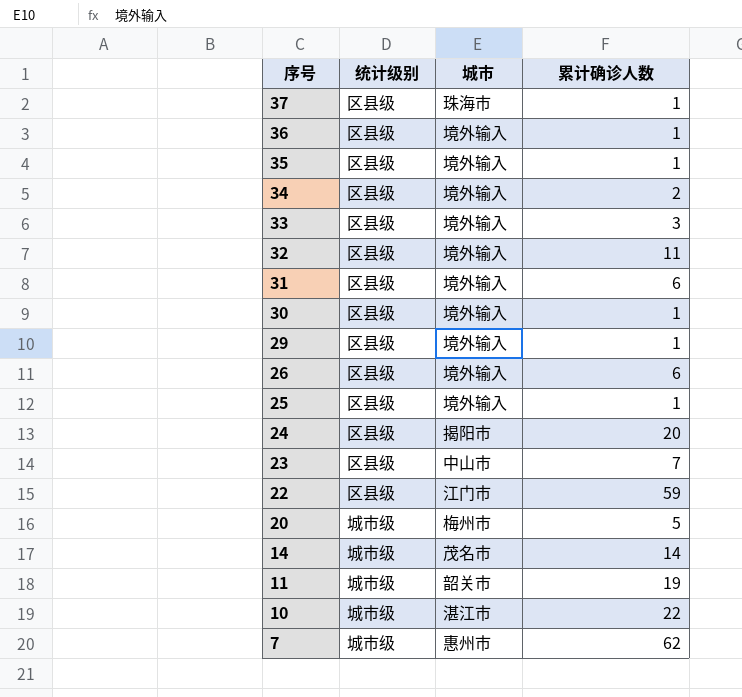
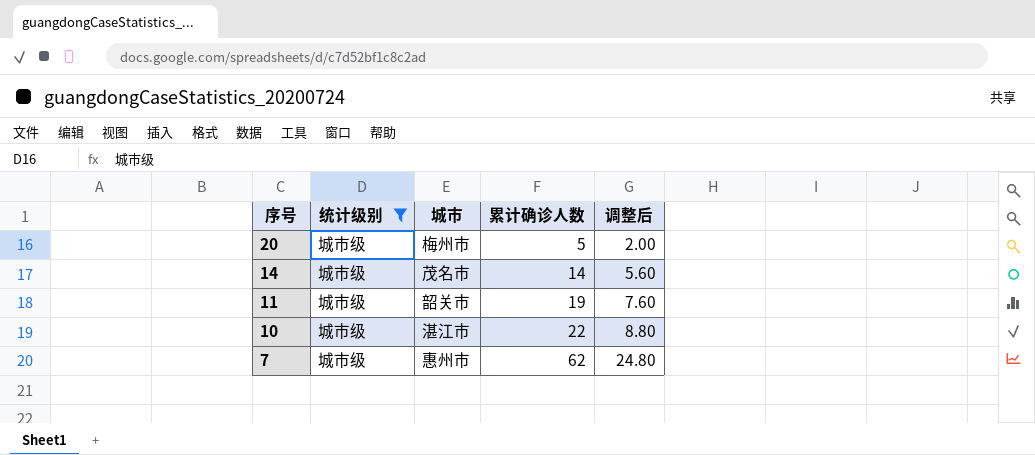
filter: none -> 统计级别 = 城市级
column 调整后 | formula: none -> [累计确诊人数] * 0.4

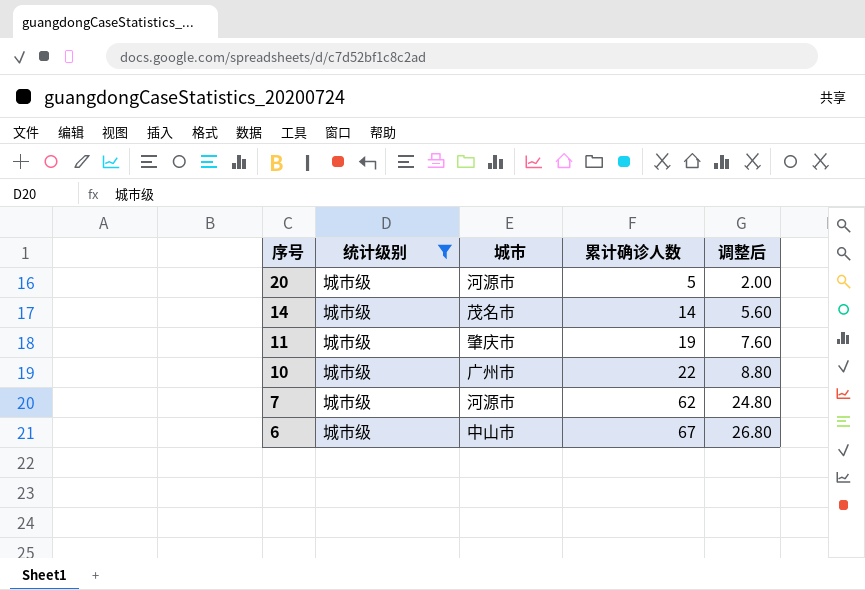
20 | 城市: 梅州市 -> 河源市
11 | 城市: 韶关市 -> 肇庆市
10 | 城市: 湛江市 -> 广州市
7 | 城市: 惠州市 -> 河源市
row 6: none -> 城市级 | 中山市 | 67 | 26.80

